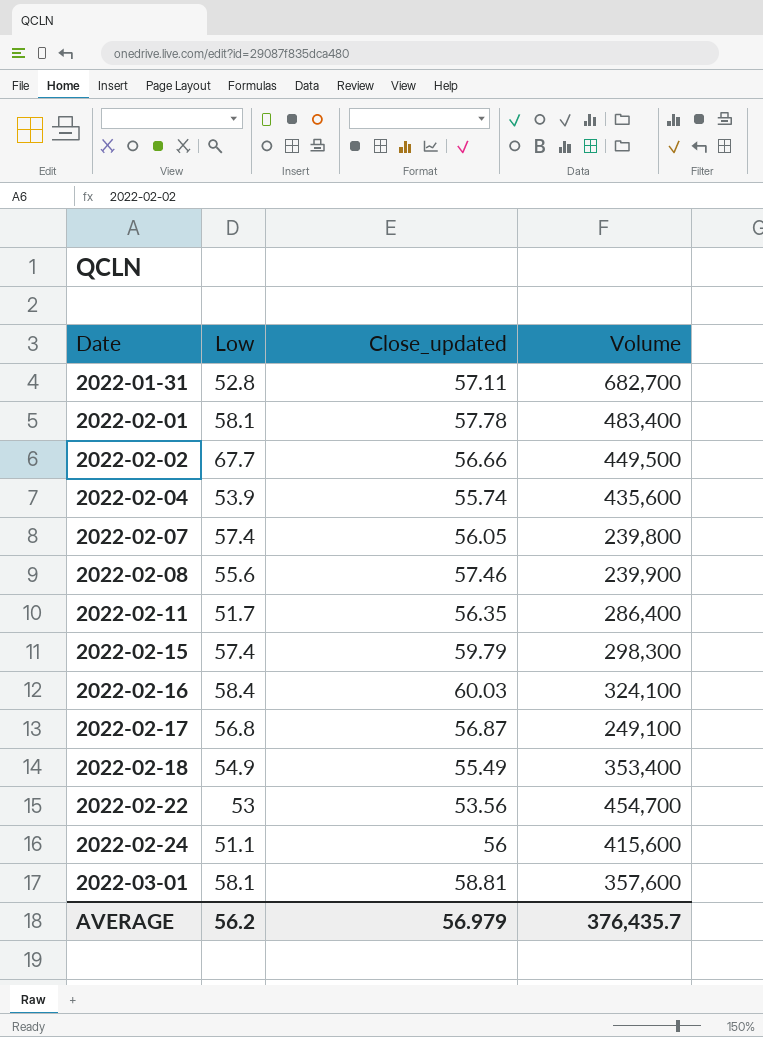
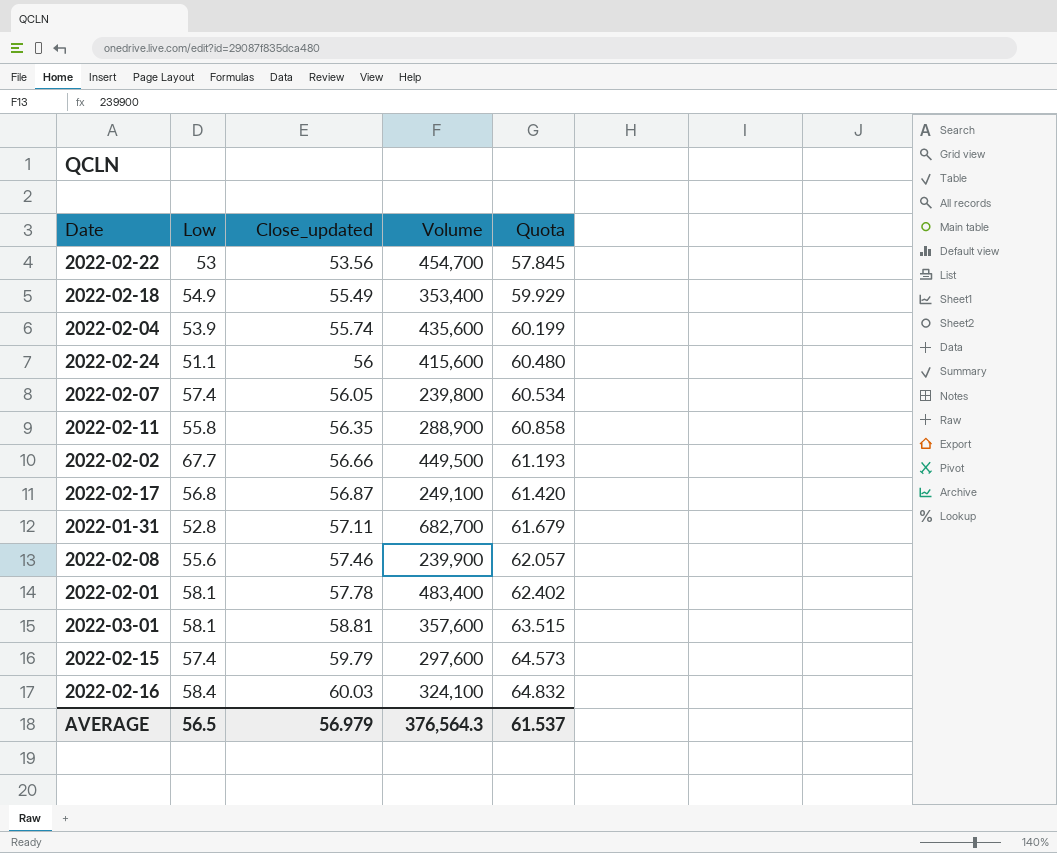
row order: Date ascending -> Close_updated ascending
column Quota | formula: none -> [Close_updated] * 1.08
2022-02-11 | Low: 51.7 -> 55.8
2022-02-11 | Volume: 286,400 -> 288,900
2022-02-15 | Volume: 298,300 -> 297,600
AVERAGE | Low: 56.2 -> 56.5
AVERAGE | Volume: 376,435.7 -> 376,564.3

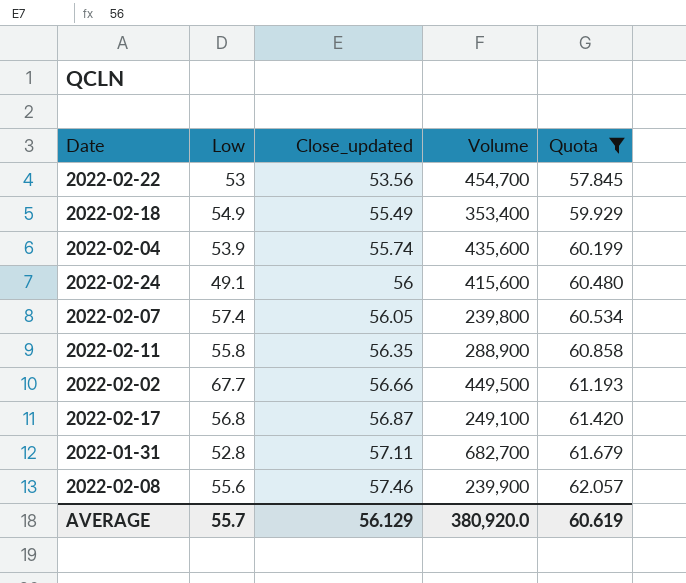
filter: none -> Quota <= 62.057
2022-02-24 | Low: 51.1 -> 49.1
AVERAGE | Low: 56.5 -> 55.7
AVERAGE | Close_updated: 56.979 -> 56.129
AVERAGE | Volume: 376,564.3 -> 380,920.0
AVERAGE | Quota: 61.537 -> 60.619

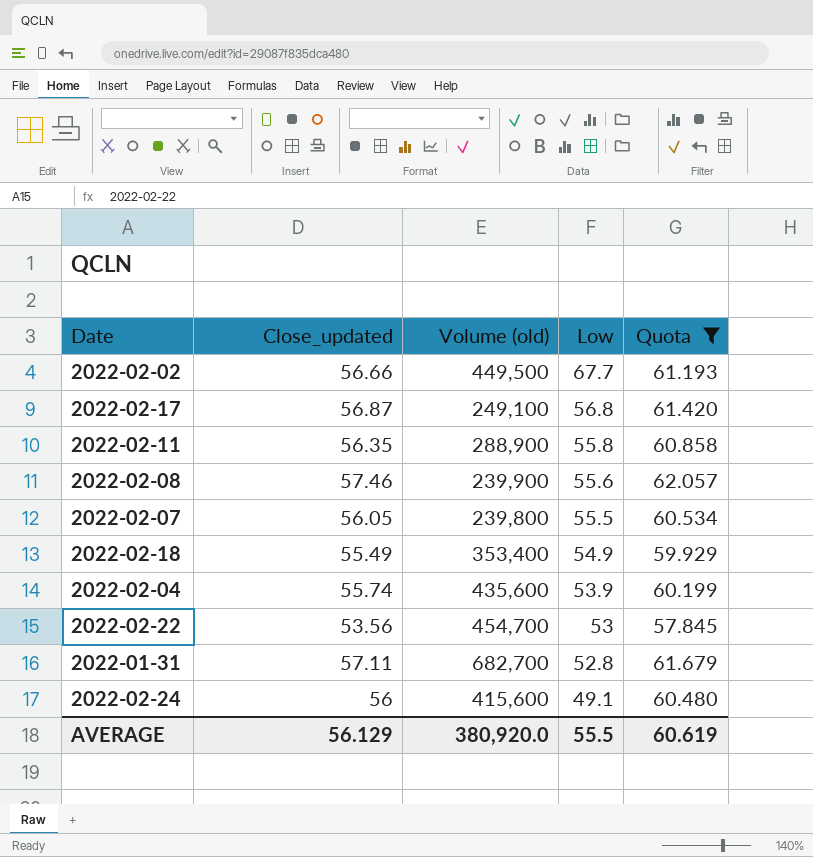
row order: Close_updated ascending -> Low descending
column name: Volume -> Volume (old)
column Low | position: 2 -> 4
2022-02-07 | Low: 57.4 -> 55.5
AVERAGE | Low: 55.7 -> 55.5

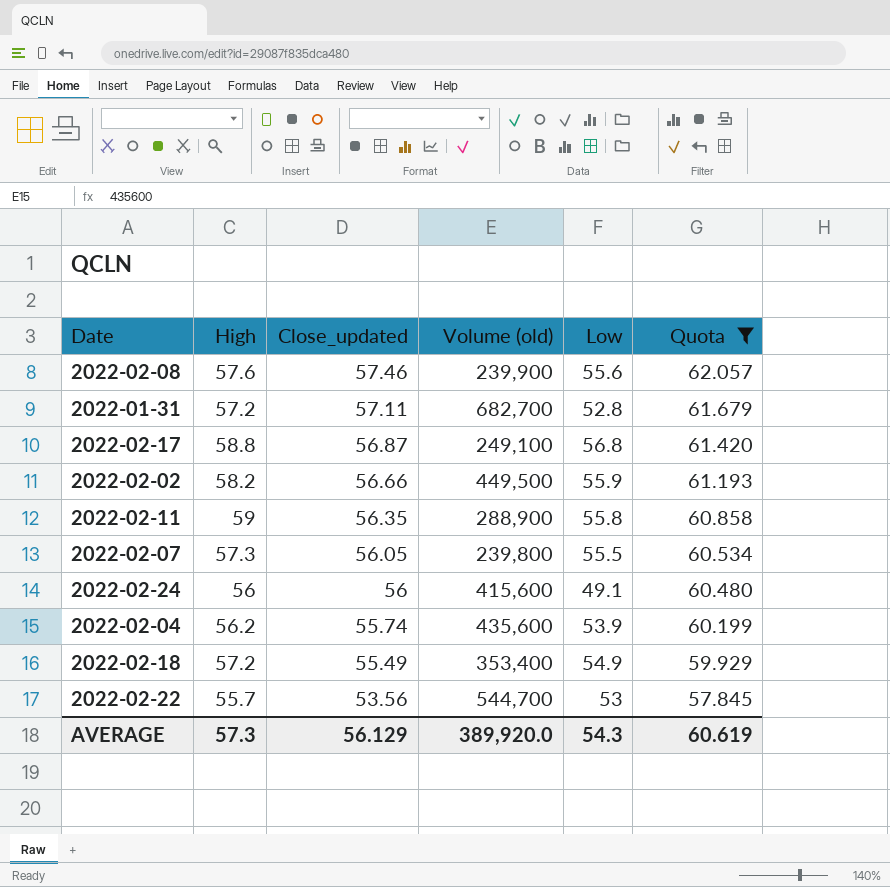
row order: Low descending -> Close_updated descending
column High | position: none -> 2
2022-02-02 | Low: 67.7 -> 55.9
2022-02-22 | Volume (old): 454,700 -> 544,700
AVERAGE | Volume (old): 380,920.0 -> 389,920.0
AVERAGE | Low: 55.5 -> 54.3

